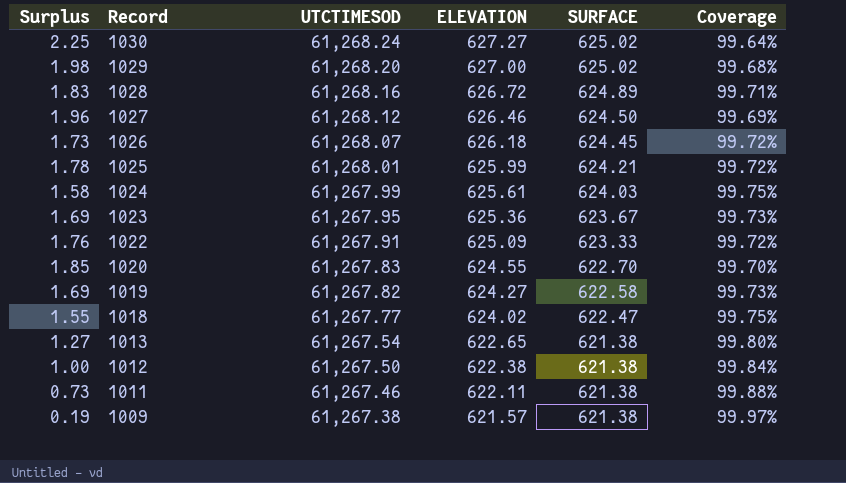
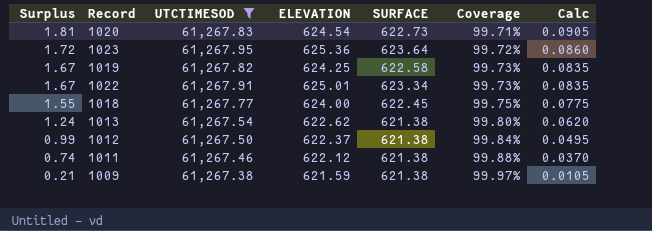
filter: none -> UTCTIMESOD <= 61,267.95
row order: Record descending -> Surplus descending
column Calc | formula: none -> [Surplus] * 0.05
1020 | Surplus: 1.85 -> 1.81
1020 | ELEVATION: 624.55 -> 624.54
1020 | SURFACE: 622.70 -> 622.73
1020 | Coverage: 99.70% -> 99.71%
1023 | Surplus: 1.69 -> 1.72
1023 | SURFACE: 623.67 -> 623.64
1023 | Coverage: 99.73% -> 99.72%
1019 | Surplus: 1.69 -> 1.67
1019 | ELEVATION: 624.27 -> 624.25
1022 | Surplus: 1.76 -> 1.67
1022 | ELEVATION: 625.09 -> 625.01
1022 | SURFACE: 623.33 -> 623.34
1022 | Coverage: 99.72% -> 99.73%
1018 | ELEVATION: 624.02 -> 624.00
1018 | SURFACE: 622.47 -> 622.45
1013 | Surplus: 1.27 -> 1.24
1013 | ELEVATION: 622.65 -> 622.62
1012 | Surplus: 1.00 -> 0.99
1012 | ELEVATION: 622.38 -> 622.37
1011 | Surplus: 0.73 -> 0.74
1011 | ELEVATION: 622.11 -> 622.12
1009 | Surplus: 0.19 -> 0.21
1009 | ELEVATION: 621.57 -> 621.59

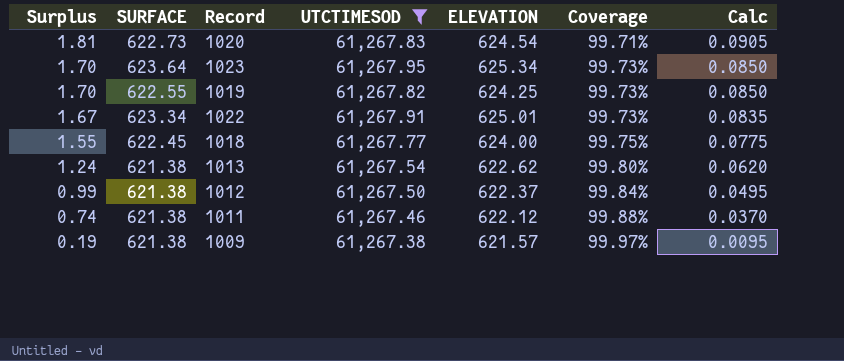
column SURFACE | position: 5 -> 2
1023 | Surplus: 1.72 -> 1.70
1023 | ELEVATION: 625.36 -> 625.34
1023 | Coverage: 99.72% -> 99.73%
1023 | Calc: 0.0860 -> 0.0850
1019 | Surplus: 1.67 -> 1.70
1019 | SURFACE: 622.58 -> 622.55
1019 | Calc: 0.0835 -> 0.0850
1009 | Surplus: 0.21 -> 0.19
1009 | ELEVATION: 621.59 -> 621.57
1009 | Calc: 0.0105 -> 0.0095

